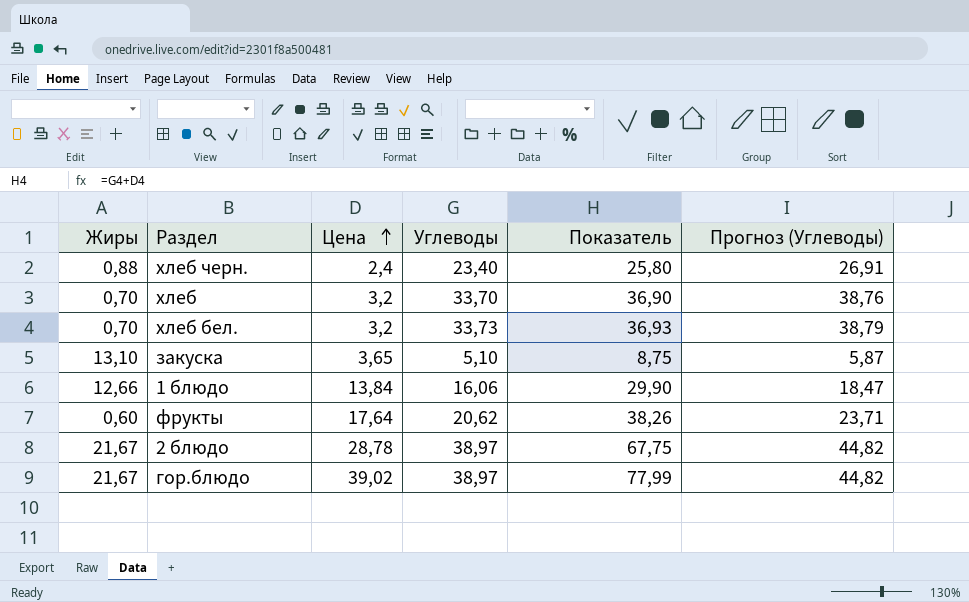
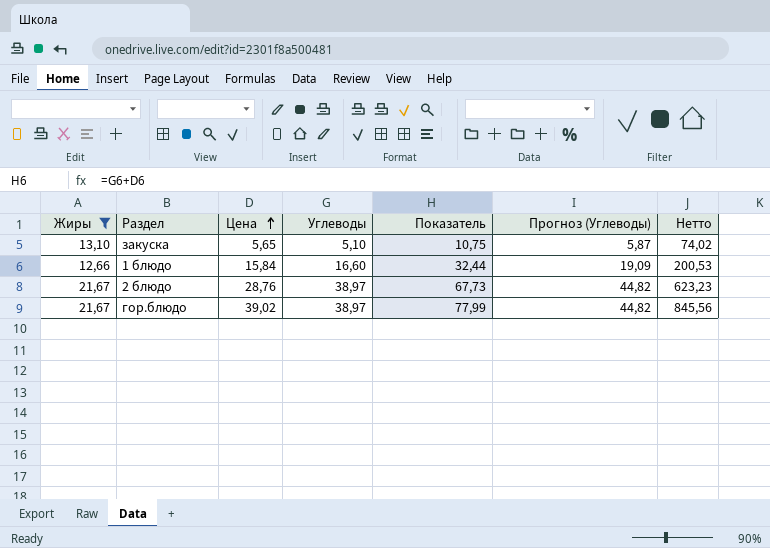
filter: none -> Жиры >= 12,66
column Нетто | formula: none -> [Жиры] * [Цена]
закуска | Цена: 3,65 -> 5,65
закуска | Показатель: 8,75 -> 10,75
1 блюдо | Цена: 13,84 -> 15,84
1 блюдо | Углеводы: 16,06 -> 16,60
1 блюдо | Показатель: 29,90 -> 32,44
1 блюдо | Прогноз (Углеводы): 18,47 -> 19,09
2 блюдо | Цена: 28,78 -> 28,76
2 блюдо | Показатель: 67,75 -> 67,73

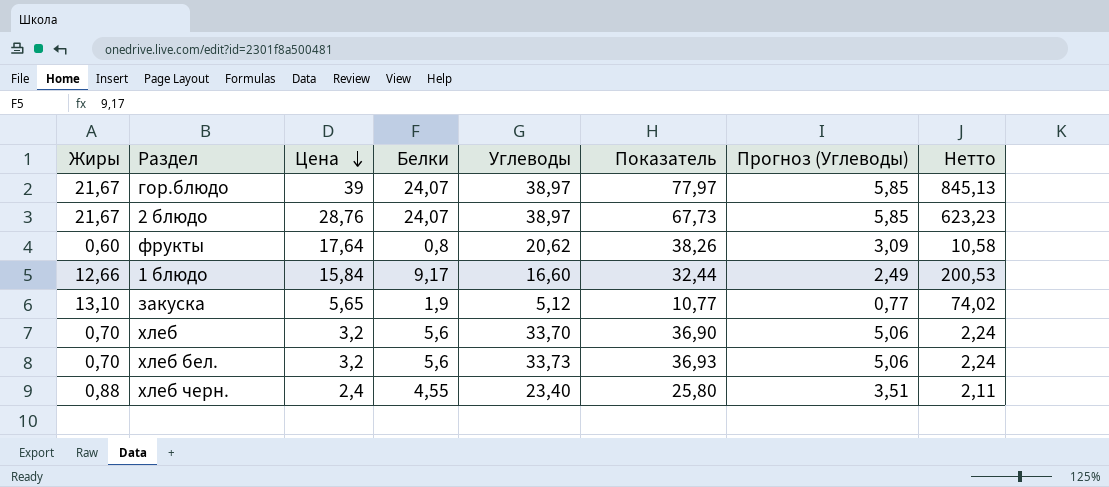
filter: Жиры >= 12,66 -> none
row order: Цена ascending -> Цена descending
column Белки | position: none -> 4
column Прогноз (Углеводы) | formula: [Углеводы] * 1,15 -> [Углеводы] * 0,15
гор.блюдо | Цена: 39,02 -> 39
гор.блюдо | Показатель: 77,99 -> 77,97
гор.блюдо | Нетто: 845,56 -> 845,13
закуска | Углеводы: 5,10 -> 5,12
закуска | Показатель: 10,75 -> 10,77

